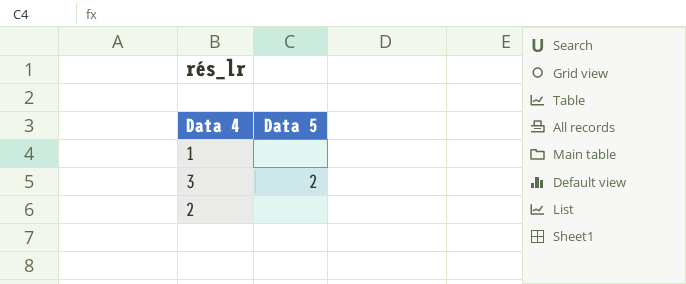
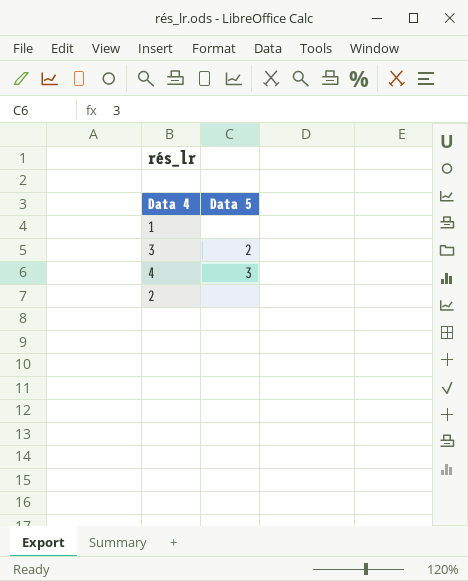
row 4: none -> 3

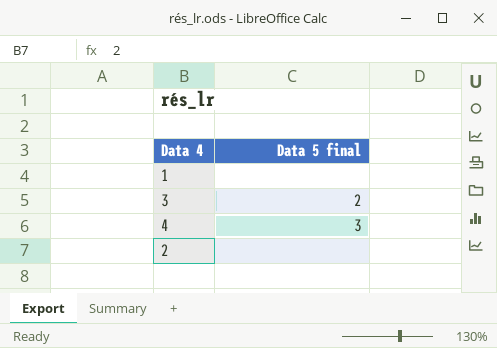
column name: Data 5 -> Data 5 final

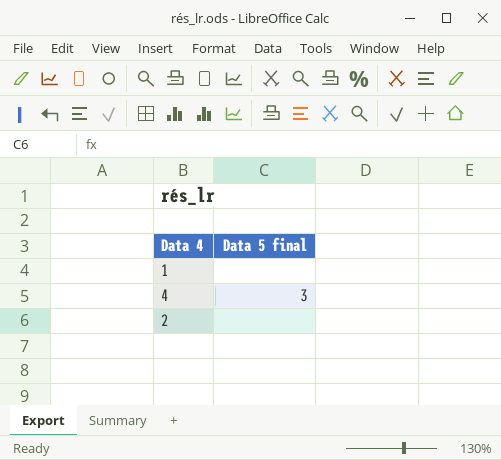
row 3: 2 -> none

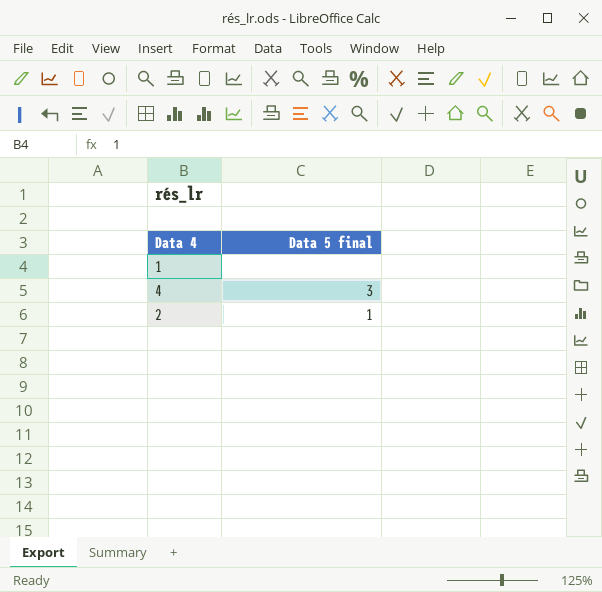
2 | Data 5 final: none -> 1

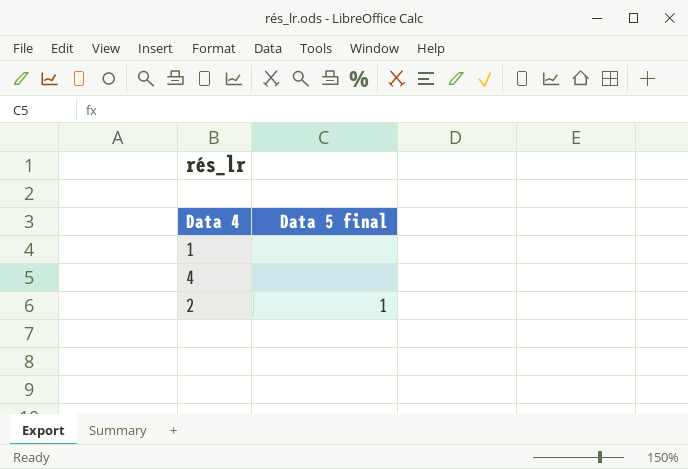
4 | Data 5 final: 3 -> none

